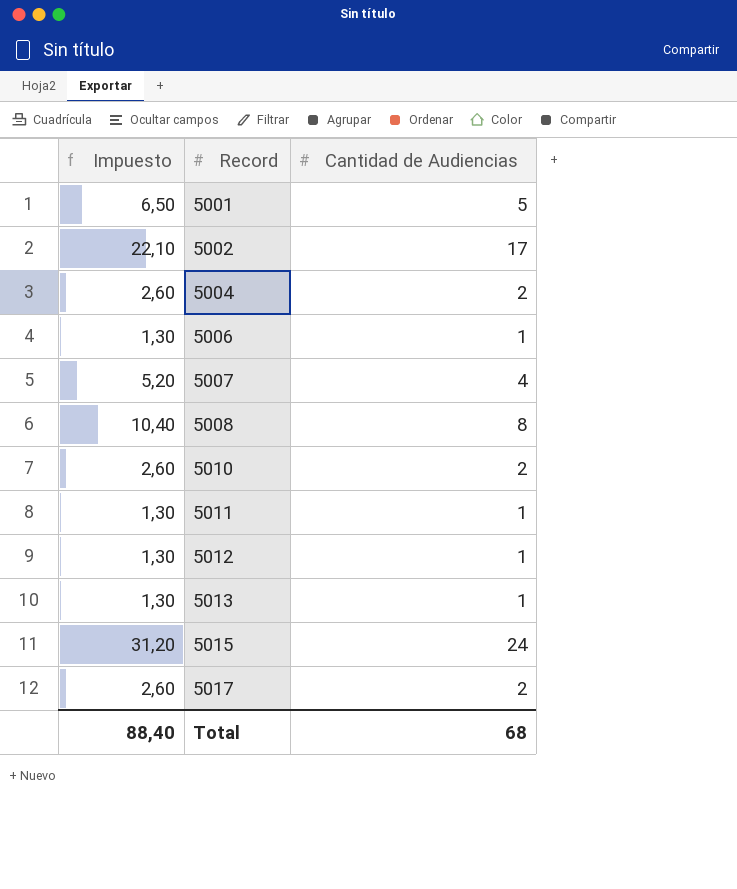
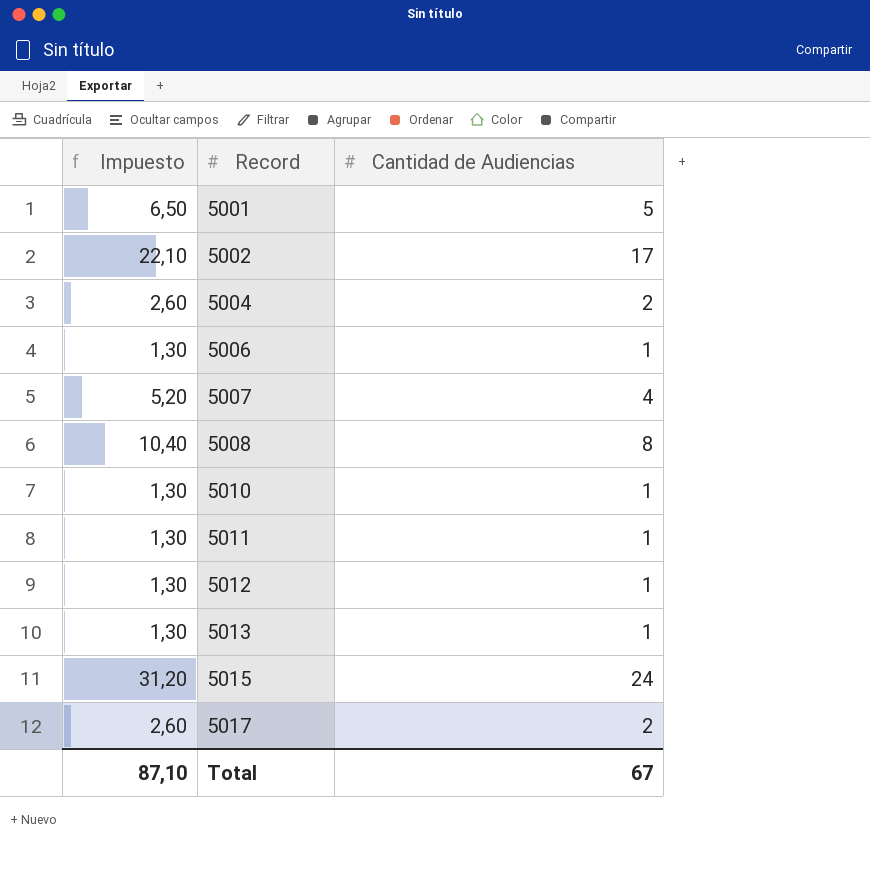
5010 | Impuesto: 2,60 -> 1,30
5010 | Cantidad de Audiencias: 2 -> 1
Total | Impuesto: 88,40 -> 87,10
Total | Cantidad de Audiencias: 68 -> 67

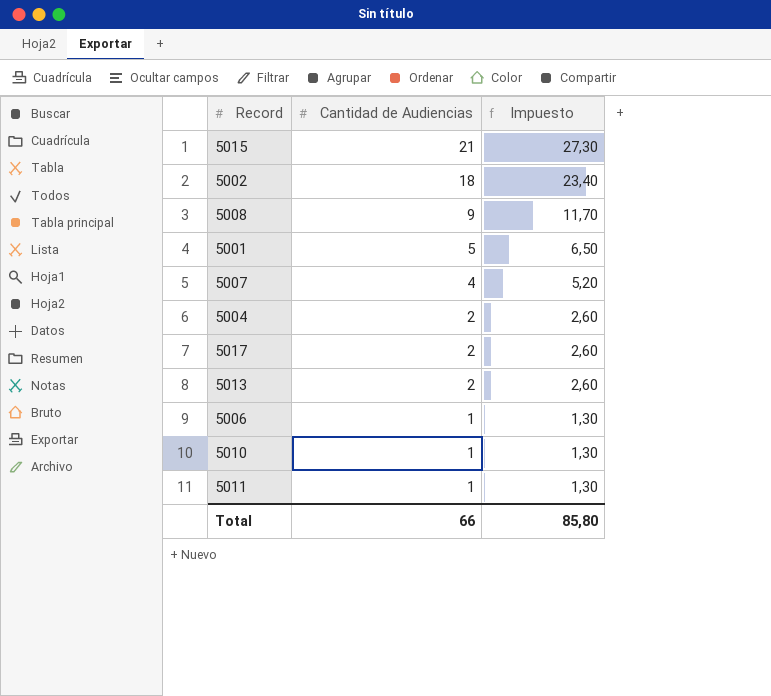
row order: Record ascending -> Cantidad de Audiencias descending
column Impuesto | position: 1 -> 3
row 5012: 1,30 | 1 -> none
5015 | Cantidad de Audiencias: 24 -> 21
5015 | Impuesto: 31,20 -> 27,30
5002 | Cantidad de Audiencias: 17 -> 18
5002 | Impuesto: 22,10 -> 23,40
5008 | Cantidad de Audiencias: 8 -> 9
5008 | Impuesto: 10,40 -> 11,70
5013 | Cantidad de Audiencias: 1 -> 2
5013 | Impuesto: 1,30 -> 2,60
Total | Cantidad de Audiencias: 67 -> 66
Total | Impuesto: 87,10 -> 85,80

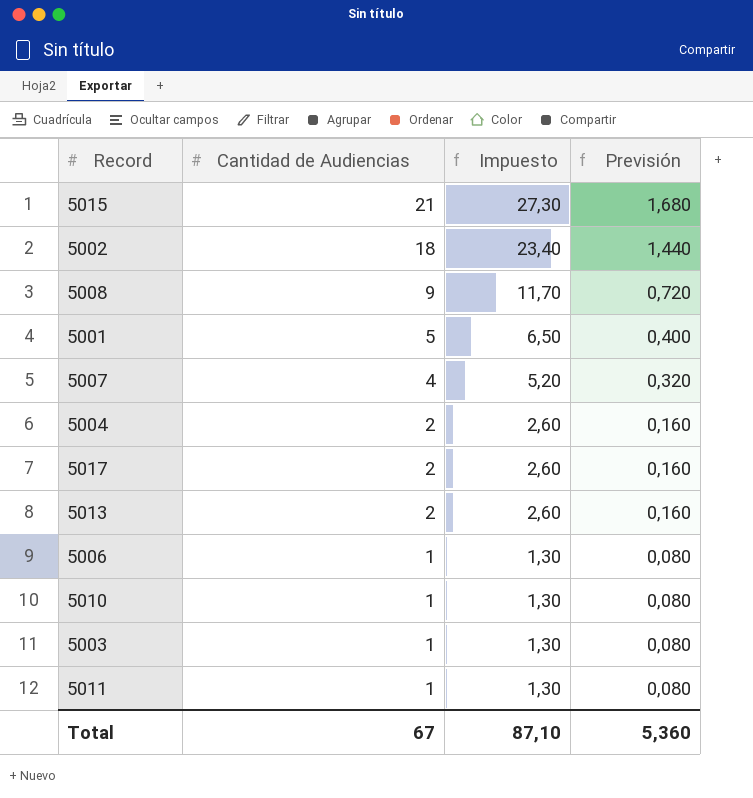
column Previsión | formula: none -> [Cantidad de Audiencias] * 0,08
row 5003: none -> 1 | 1,30 | 0,080
Total | Cantidad de Audiencias: 66 -> 67
Total | Impuesto: 85,80 -> 87,10

